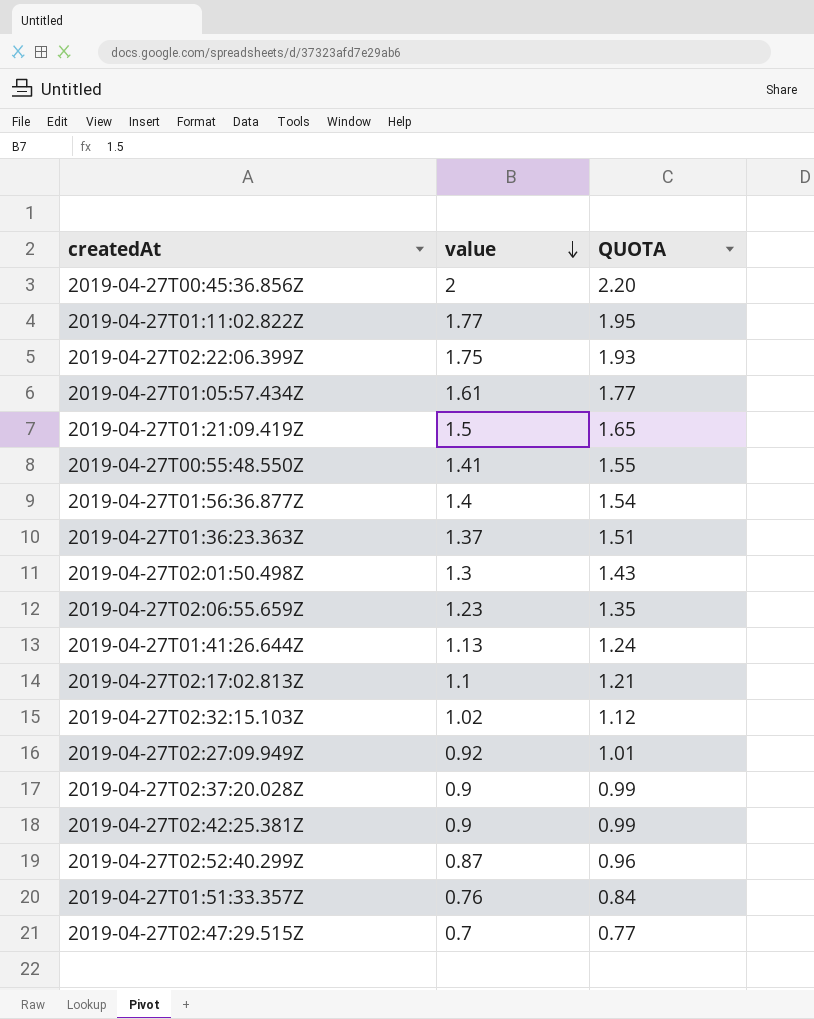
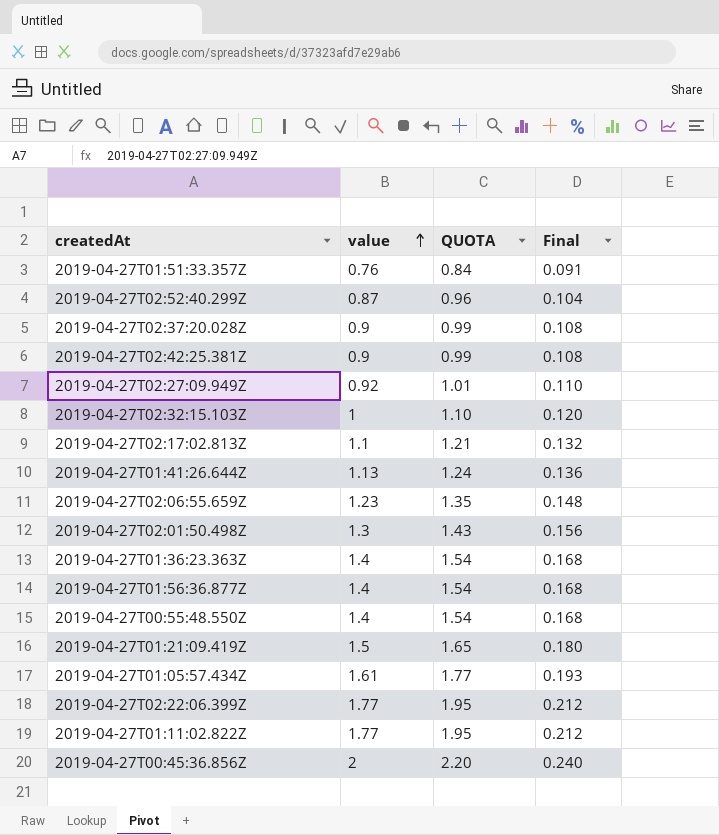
row order: value descending -> value ascending
column Final | formula: none -> [value] * 0.12
row 2019-04-27T02:47:29.515Z: 0.7 | 0.77 -> none
2019-04-27T02:32:15.103Z | value: 1.02 -> 1
2019-04-27T02:32:15.103Z | QUOTA: 1.12 -> 1.10
2019-04-27T01:36:23.363Z | value: 1.37 -> 1.4
2019-04-27T01:36:23.363Z | QUOTA: 1.51 -> 1.54
2019-04-27T00:55:48.550Z | value: 1.41 -> 1.4
2019-04-27T00:55:48.550Z | QUOTA: 1.55 -> 1.54
2019-04-27T02:22:06.399Z | value: 1.75 -> 1.77
2019-04-27T02:22:06.399Z | QUOTA: 1.93 -> 1.95

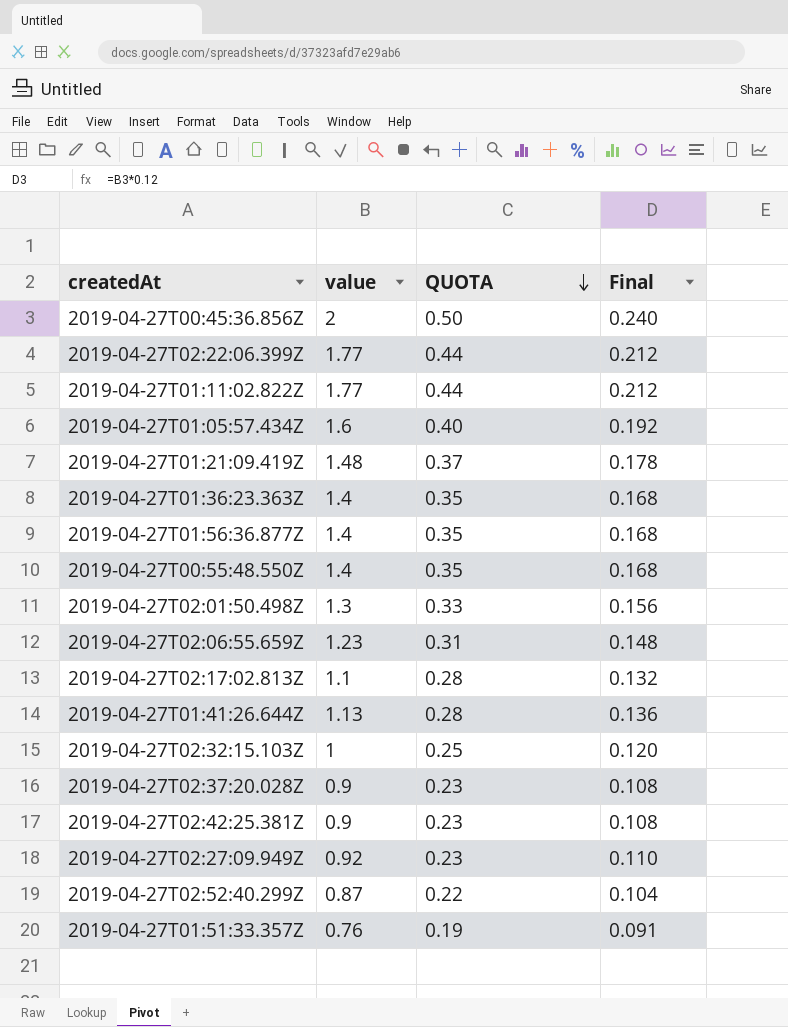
row order: value ascending -> QUOTA descending
column QUOTA | formula: [value] * 1.1 -> [value] * 0.25
2019-04-27T01:05:57.434Z | value: 1.61 -> 1.6
2019-04-27T01:05:57.434Z | Final: 0.193 -> 0.192
2019-04-27T01:21:09.419Z | value: 1.5 -> 1.48
2019-04-27T01:21:09.419Z | Final: 0.180 -> 0.178

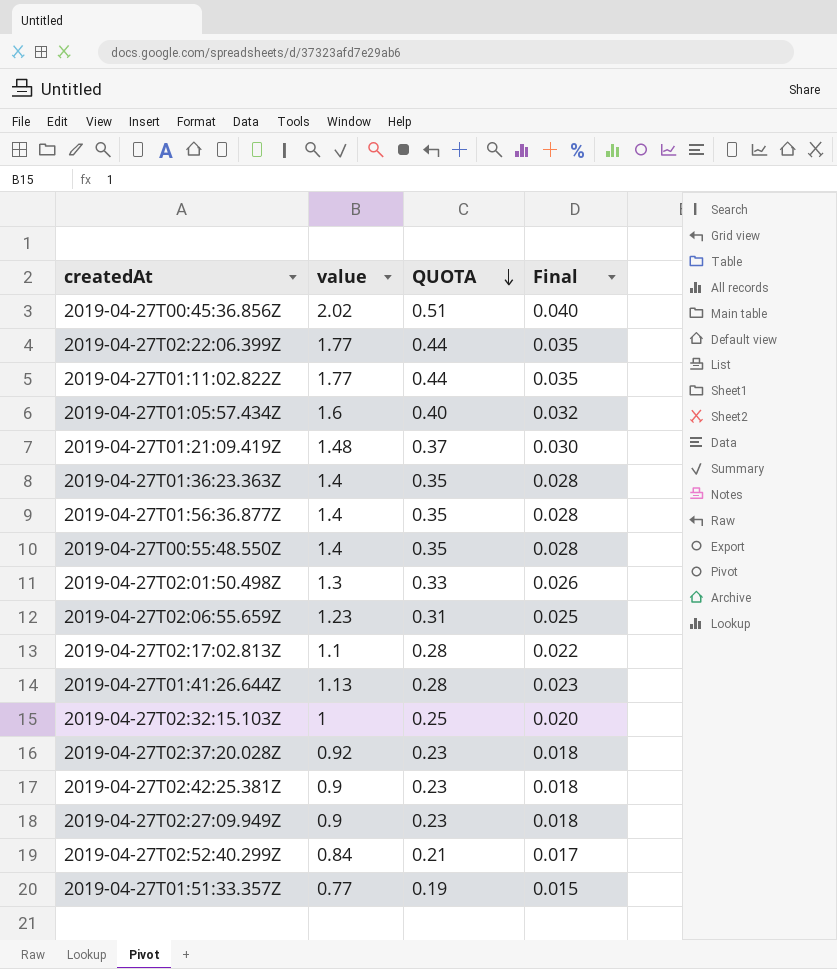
column Final | formula: [value] * 0.12 -> [value] * 0.02
2019-04-27T00:45:36.856Z | value: 2 -> 2.02
2019-04-27T00:45:36.856Z | QUOTA: 0.50 -> 0.51
2019-04-27T02:37:20.028Z | value: 0.9 -> 0.92
2019-04-27T02:27:09.949Z | value: 0.92 -> 0.9
2019-04-27T02:52:40.299Z | value: 0.87 -> 0.84
2019-04-27T02:52:40.299Z | QUOTA: 0.22 -> 0.21
2019-04-27T01:51:33.357Z | value: 0.76 -> 0.77

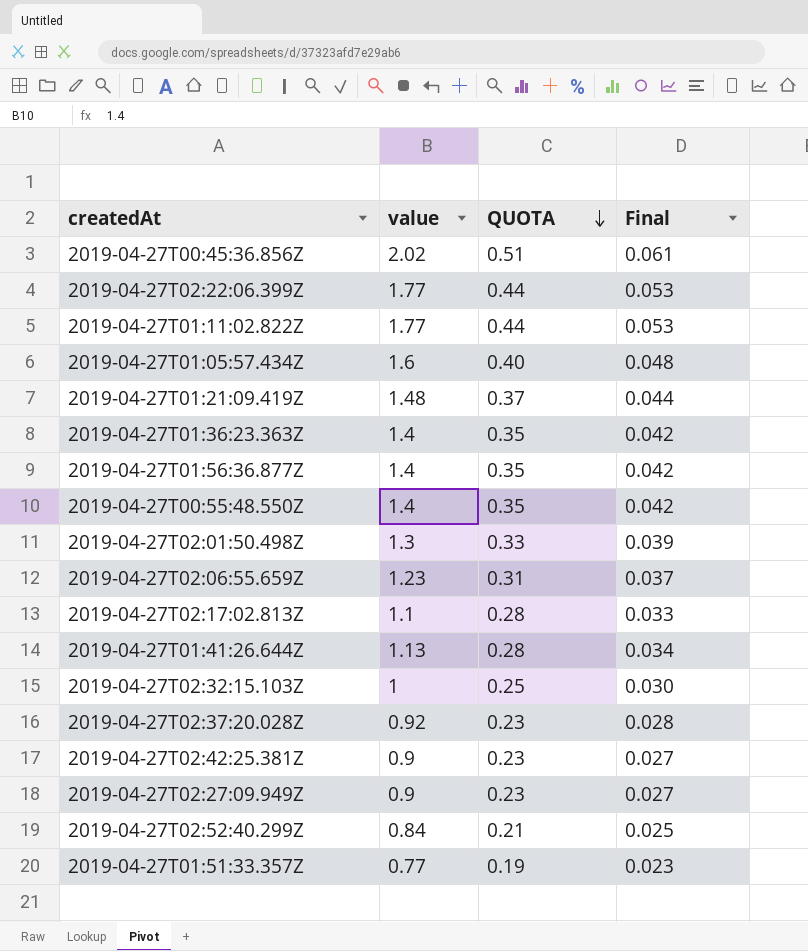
column Final | formula: [value] * 0.02 -> [value] * 0.03

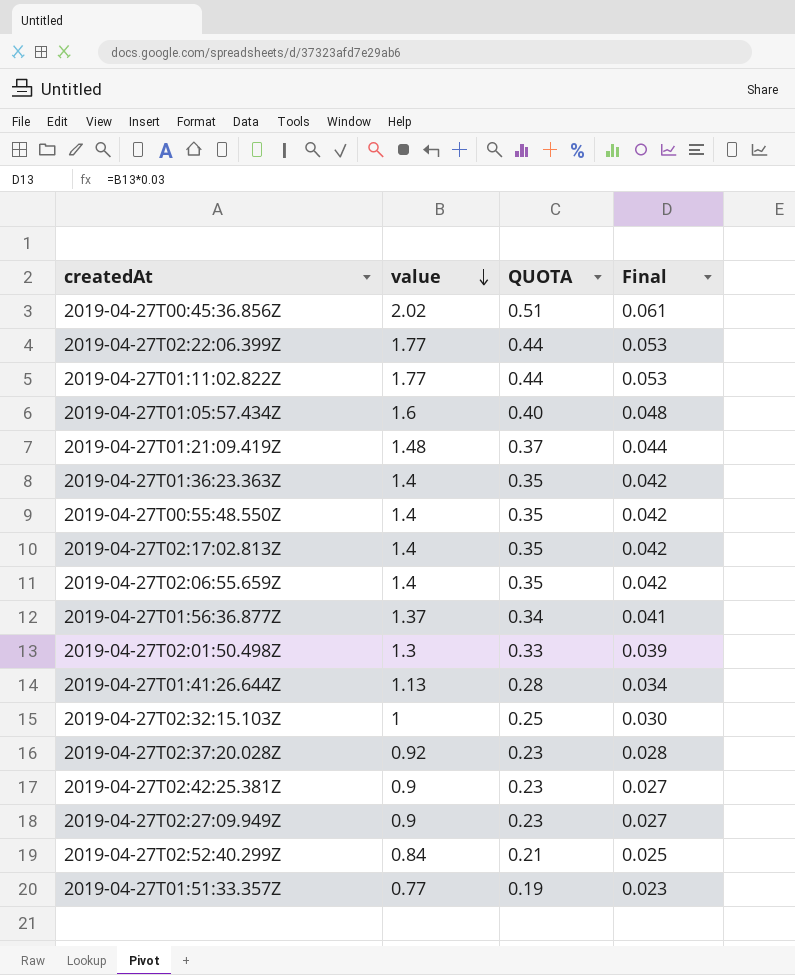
row order: QUOTA descending -> value descending
2019-04-27T02:17:02.813Z | value: 1.1 -> 1.4
2019-04-27T02:17:02.813Z | QUOTA: 0.28 -> 0.35
2019-04-27T02:17:02.813Z | Final: 0.033 -> 0.042
2019-04-27T02:06:55.659Z | value: 1.23 -> 1.4
2019-04-27T02:06:55.659Z | QUOTA: 0.31 -> 0.35
2019-04-27T02:06:55.659Z | Final: 0.037 -> 0.042
2019-04-27T01:56:36.877Z | value: 1.4 -> 1.37
2019-04-27T01:56:36.877Z | QUOTA: 0.35 -> 0.34
2019-04-27T01:56:36.877Z | Final: 0.042 -> 0.041

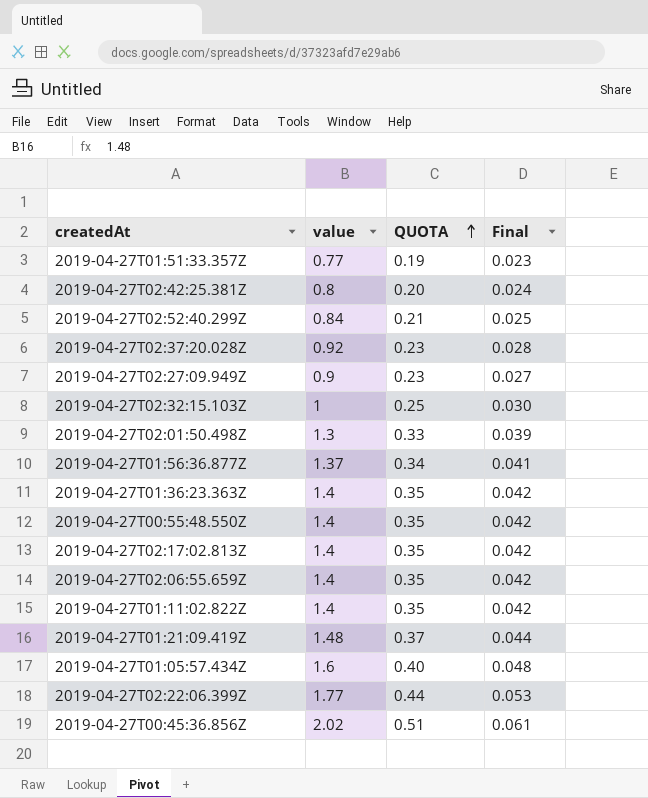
row order: value descending -> QUOTA ascending
row 2019-04-27T01:41:26.644Z: 1.13 | 0.28 | 0.034 -> none
2019-04-27T02:42:25.381Z | value: 0.9 -> 0.8
2019-04-27T02:42:25.381Z | QUOTA: 0.23 -> 0.20
2019-04-27T02:42:25.381Z | Final: 0.027 -> 0.024
2019-04-27T01:11:02.822Z | value: 1.77 -> 1.4
2019-04-27T01:11:02.822Z | QUOTA: 0.44 -> 0.35
2019-04-27T01:11:02.822Z | Final: 0.053 -> 0.042

